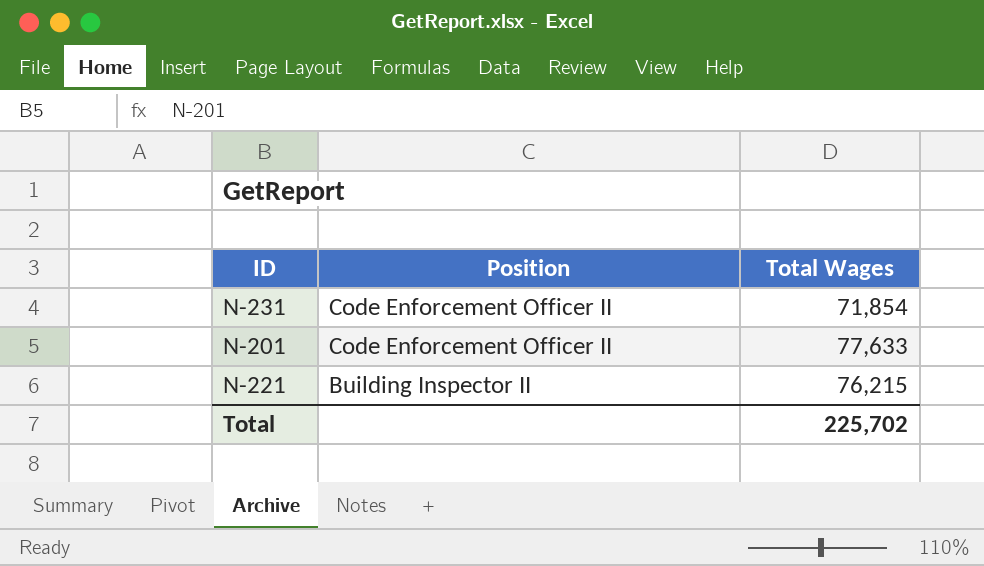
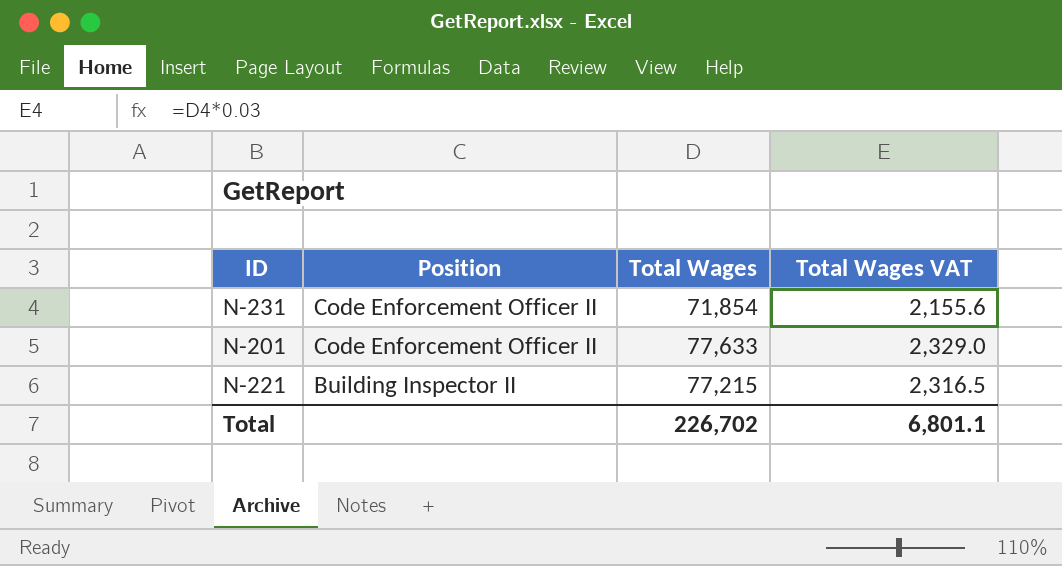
column Total Wages VAT | formula: none -> [Total Wages] * 0.03
N-221 | Total Wages: 76,215 -> 77,215
Total | Total Wages: 225,702 -> 226,702

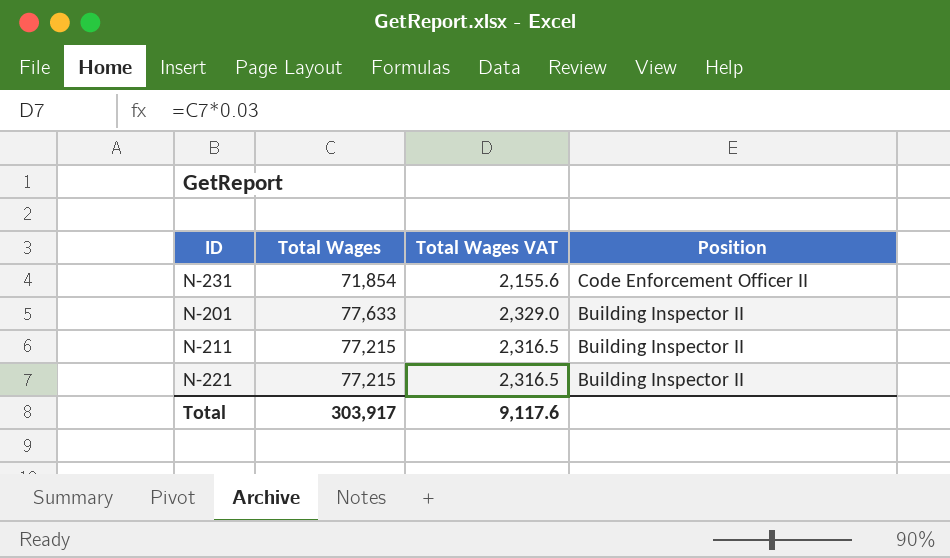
column Position | position: 2 -> 4
N-201 | Position: Code Enforcement Officer II -> Building Inspector II
row N-211: none -> 77,215 | 2,316.5 | Building Inspector II
Total | Total Wages: 226,702 -> 303,917
Total | Total Wages VAT: 6,801.1 -> 9,117.6

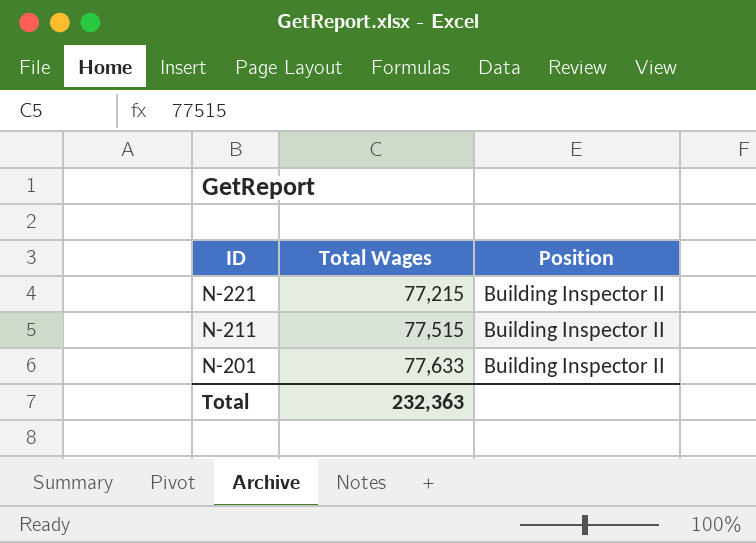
row order: Position descending -> ID descending
column Total Wages VAT | formula: [Total Wages] * 0.03 -> none
row N-231: 71,854 | 2,155.6 | Code Enforcement Officer II -> none
N-211 | Total Wages: 77,215 -> 77,515
Total | Total Wages: 303,917 -> 232,363

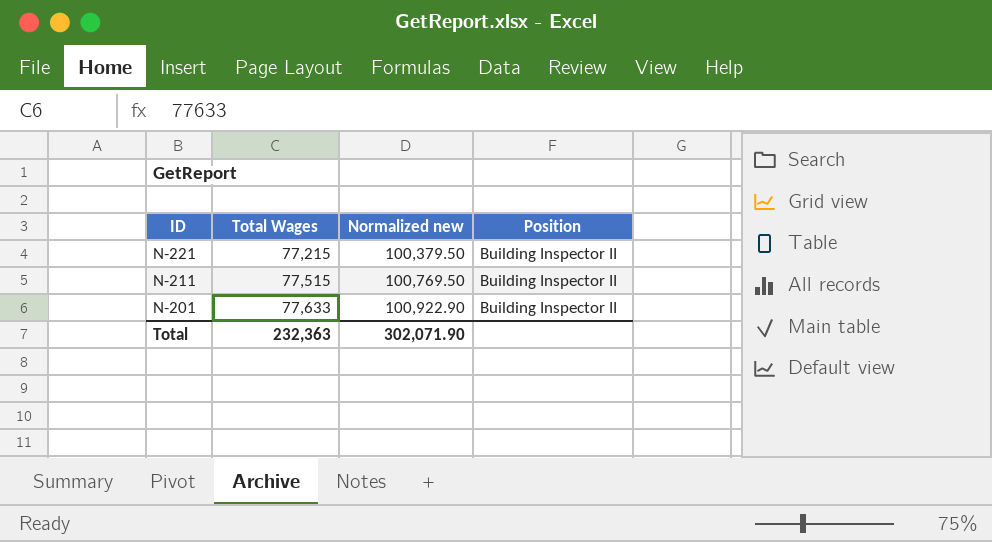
column Normalized new | formula: none -> [Total Wages] * 1.3

